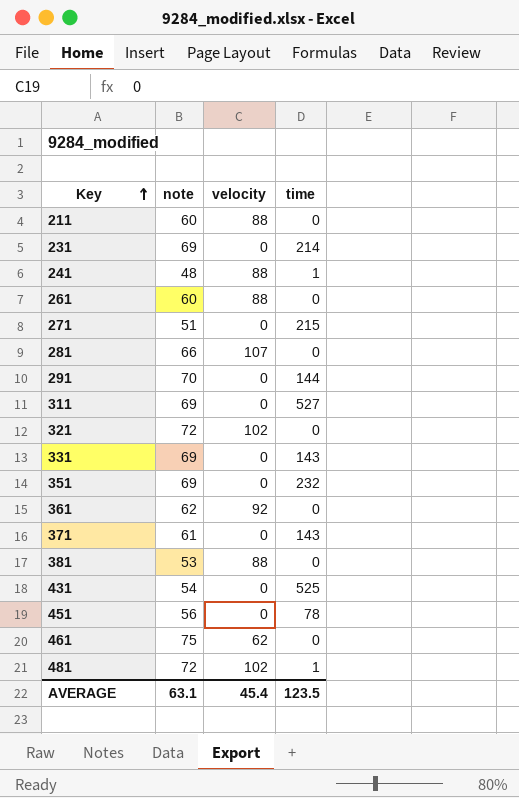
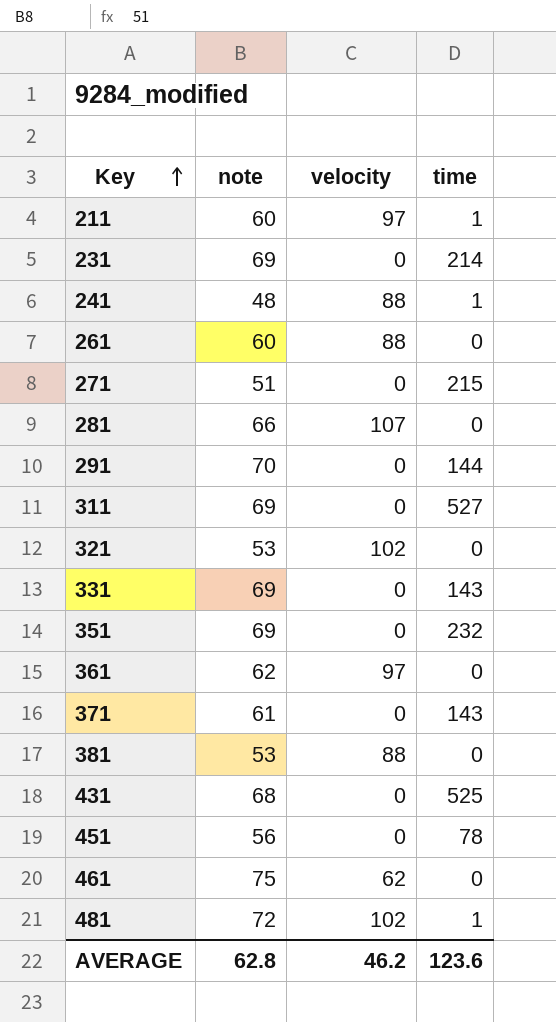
211 | velocity: 88 -> 97
211 | time: 0 -> 1
321 | note: 72 -> 53
361 | velocity: 92 -> 97
431 | note: 54 -> 68
AVERAGE | note: 63.1 -> 62.8
AVERAGE | velocity: 45.4 -> 46.2
AVERAGE | time: 123.5 -> 123.6

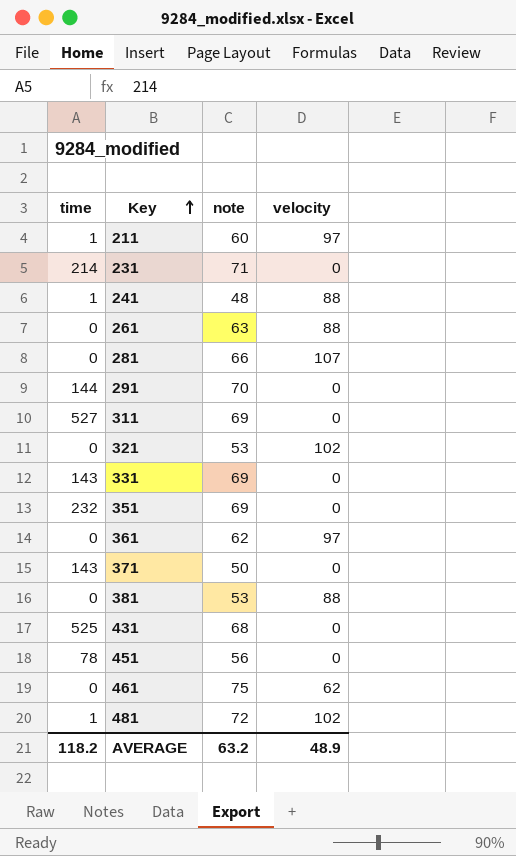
column time | position: 4 -> 1
row 271: 51 | 0 | 215 -> none
231 | note: 69 -> 71
261 | note: 60 -> 63
371 | note: 61 -> 50
AVERAGE | time: 123.6 -> 118.2
AVERAGE | note: 62.8 -> 63.2
AVERAGE | velocity: 46.2 -> 48.9

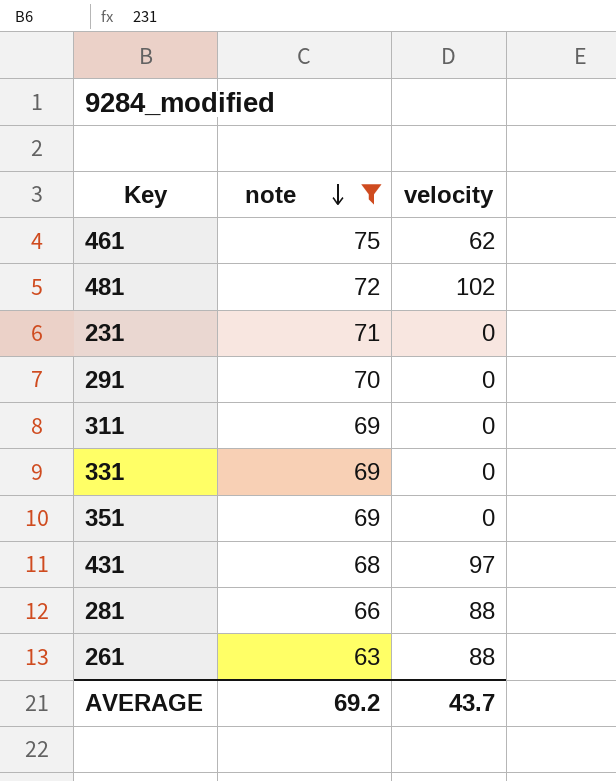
filter: none -> note >= 63
row order: Key ascending -> note descending
column time | position: 1 -> none
431 | velocity: 0 -> 97
281 | velocity: 107 -> 88
AVERAGE | note: 63.2 -> 69.2
AVERAGE | velocity: 48.9 -> 43.7

